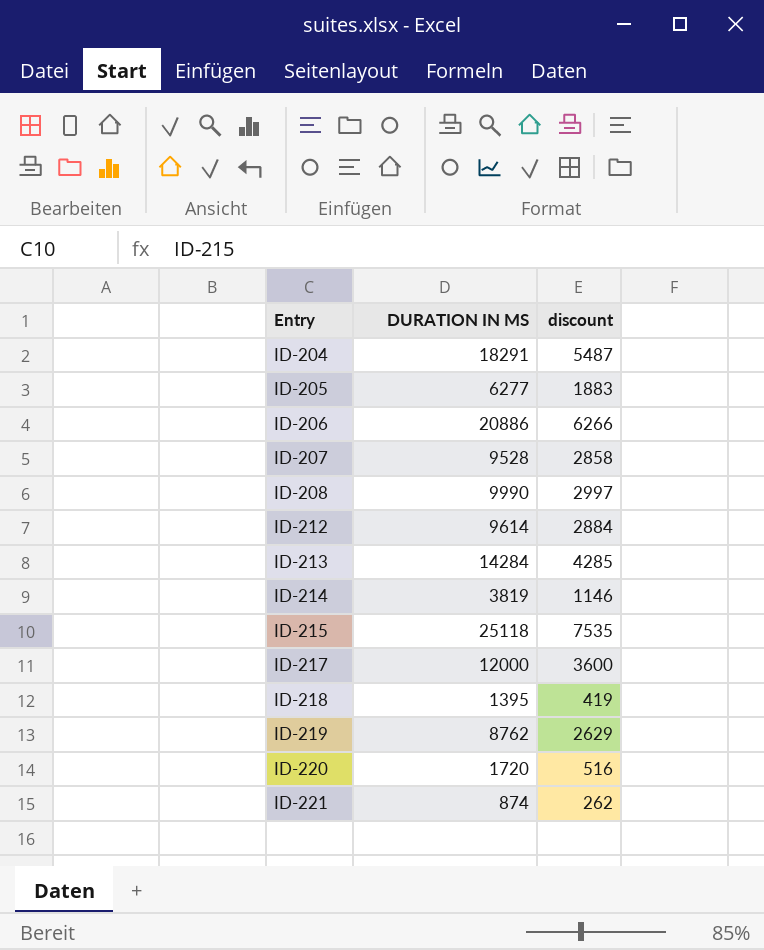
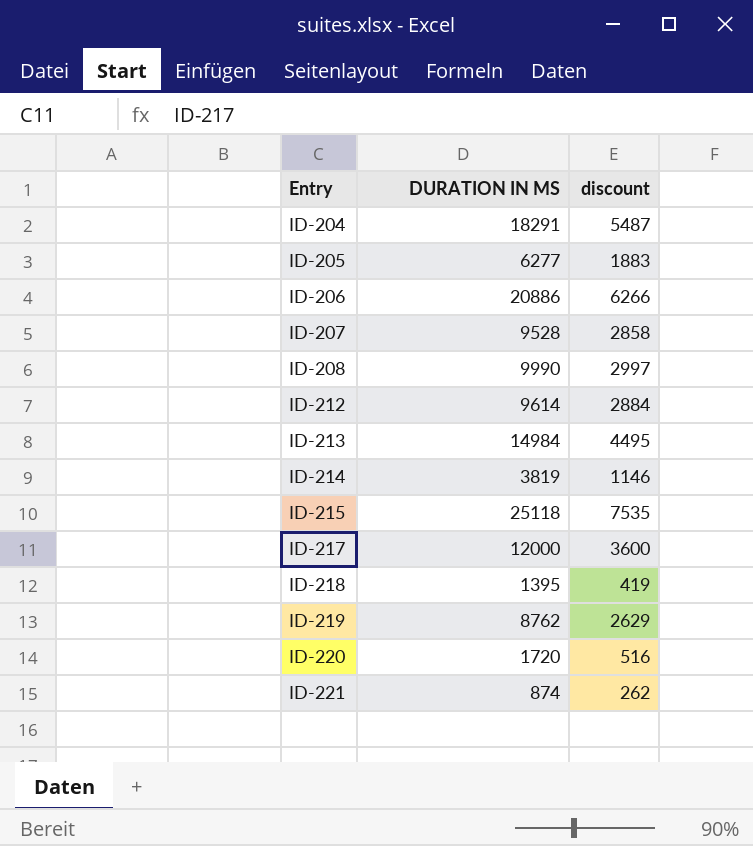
ID-213 | DURATION IN MS: 14284 -> 14984
ID-213 | discount: 4285 -> 4495

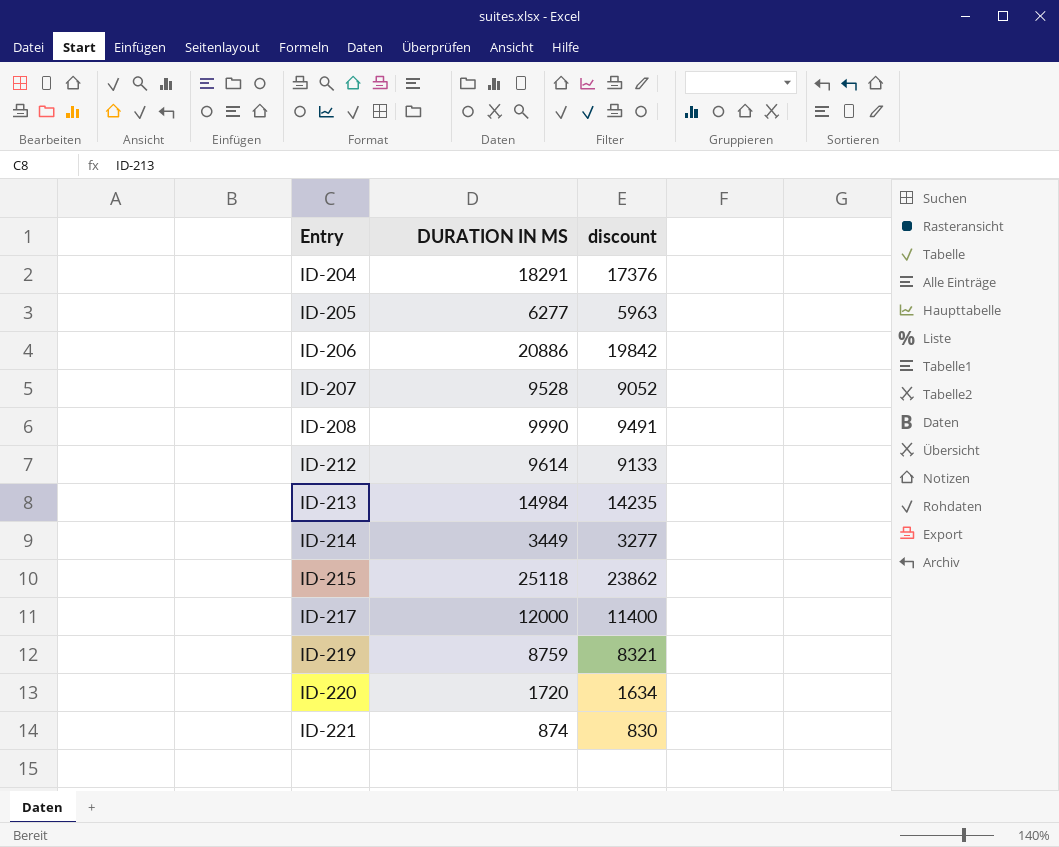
column discount | formula: [DURATION IN MS] * 0.3 -> [DURATION IN MS] * 0.95
row ID-218: 1395 | 419 -> none
ID-214 | DURATION IN MS: 3819 -> 3449
ID-219 | DURATION IN MS: 8762 -> 8759

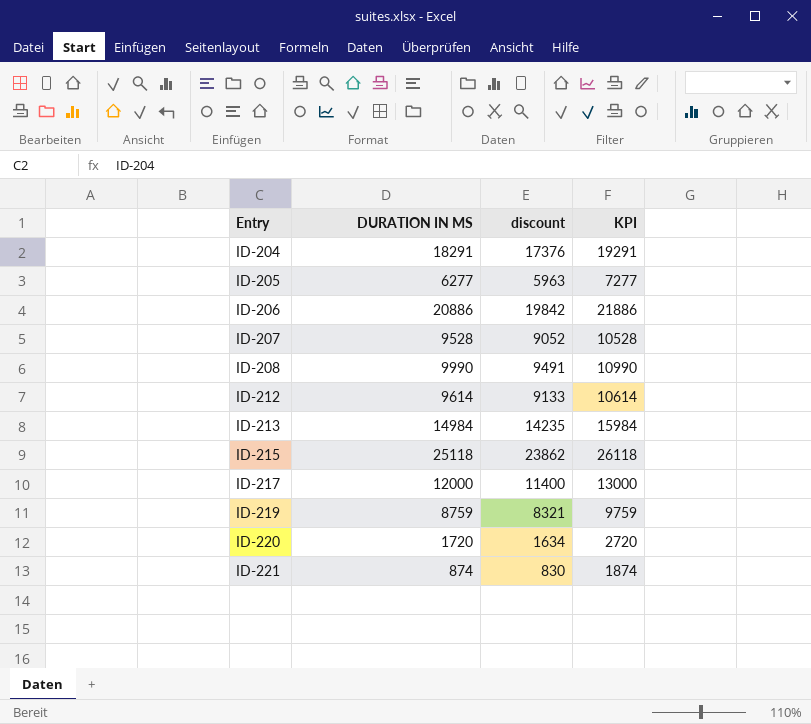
column KPI | formula: none -> [DURATION IN MS] + 1000
row ID-214: 3449 | 3277 -> none

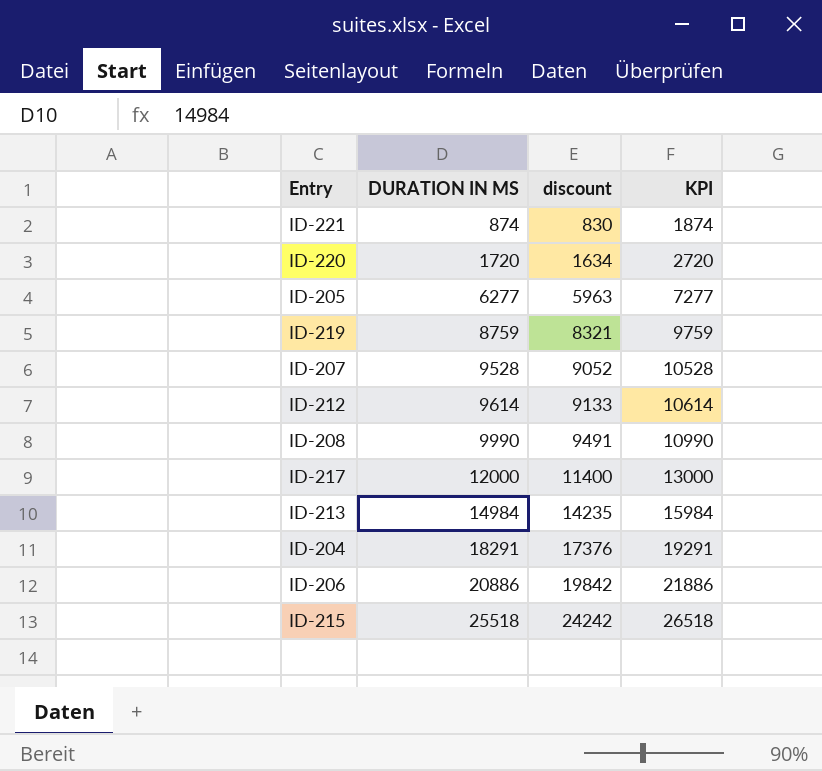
row order: Entry ascending -> DURATION IN MS ascending
ID-215 | DURATION IN MS: 25118 -> 25518
ID-215 | discount: 23862 -> 24242
ID-215 | KPI: 26118 -> 26518

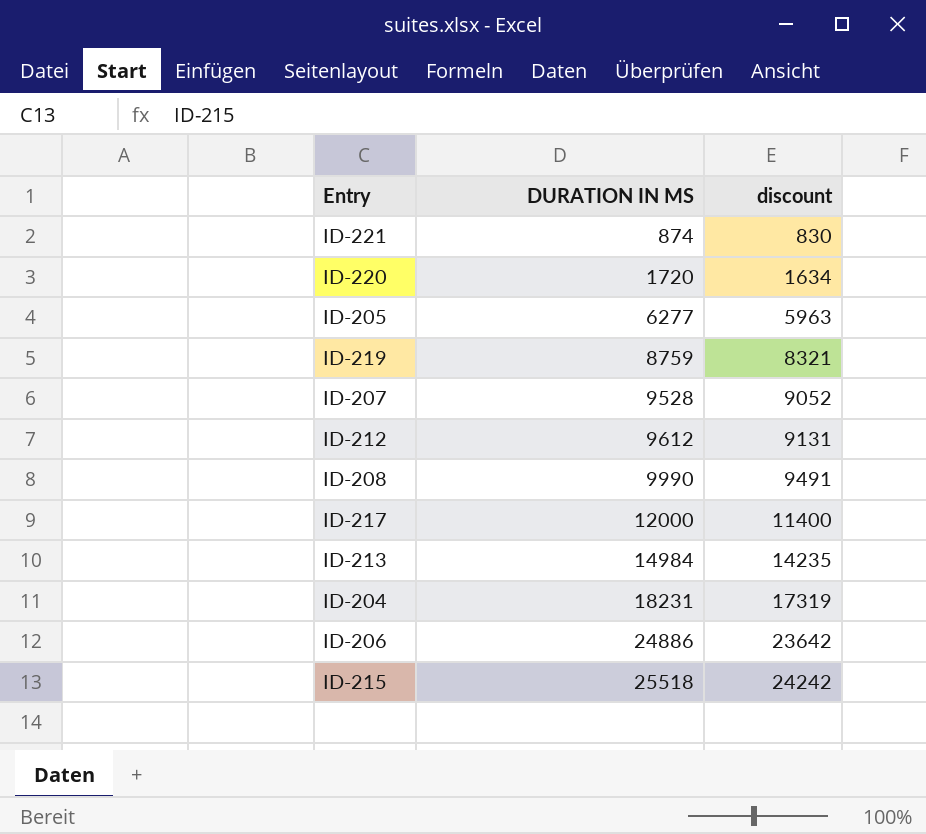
column KPI | formula: [DURATION IN MS] + 1000 -> none
ID-212 | DURATION IN MS: 9614 -> 9612
ID-212 | discount: 9133 -> 9131
ID-204 | DURATION IN MS: 18291 -> 18231
ID-204 | discount: 17376 -> 17319
ID-206 | DURATION IN MS: 20886 -> 24886
ID-206 | discount: 19842 -> 23642

